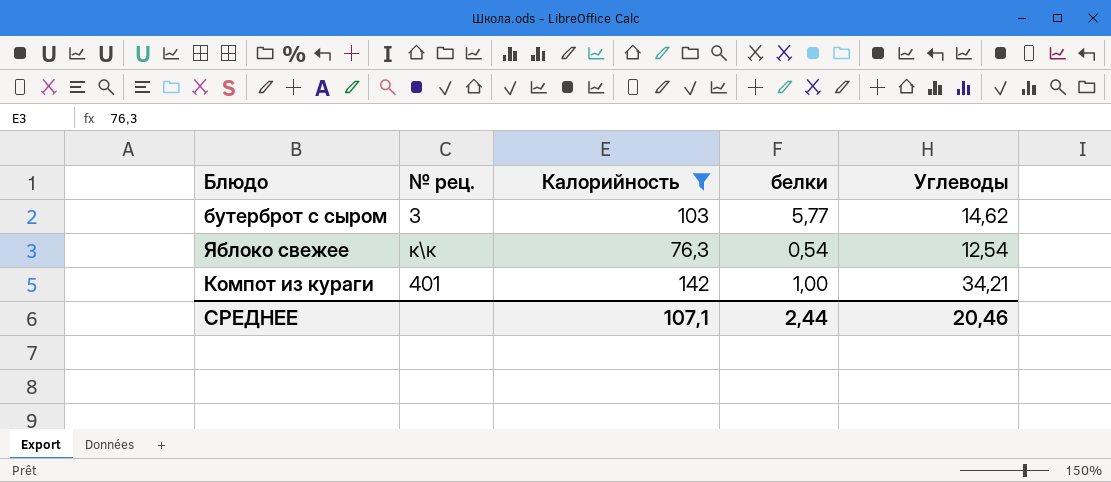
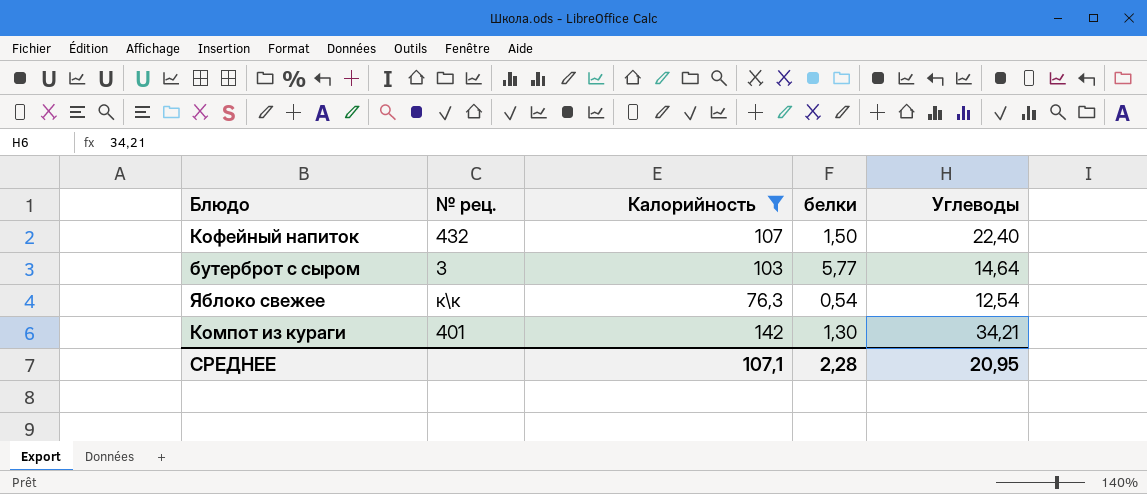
row Кофейный напиток: none -> 432 | 107 | 1,50 | 22,40
бутерброт с сыром | Углеводы: 14,62 -> 14,64
Компот из кураги | белки: 1,00 -> 1,30
СРЕДНЕЕ | белки: 2,44 -> 2,28
СРЕДНЕЕ | Углеводы: 20,46 -> 20,95

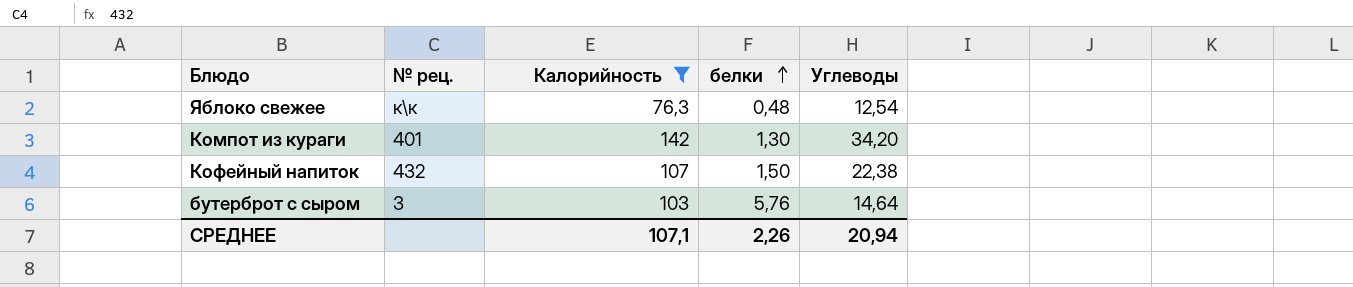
row order: none -> белки ascending
Яблоко свежее | белки: 0,54 -> 0,48
Компот из кураги | Углеводы: 34,21 -> 34,20
Кофейный напиток | Углеводы: 22,40 -> 22,38
бутерброт с сыром | белки: 5,77 -> 5,76
СРЕДНЕЕ | белки: 2,28 -> 2,26
СРЕДНЕЕ | Углеводы: 20,95 -> 20,94

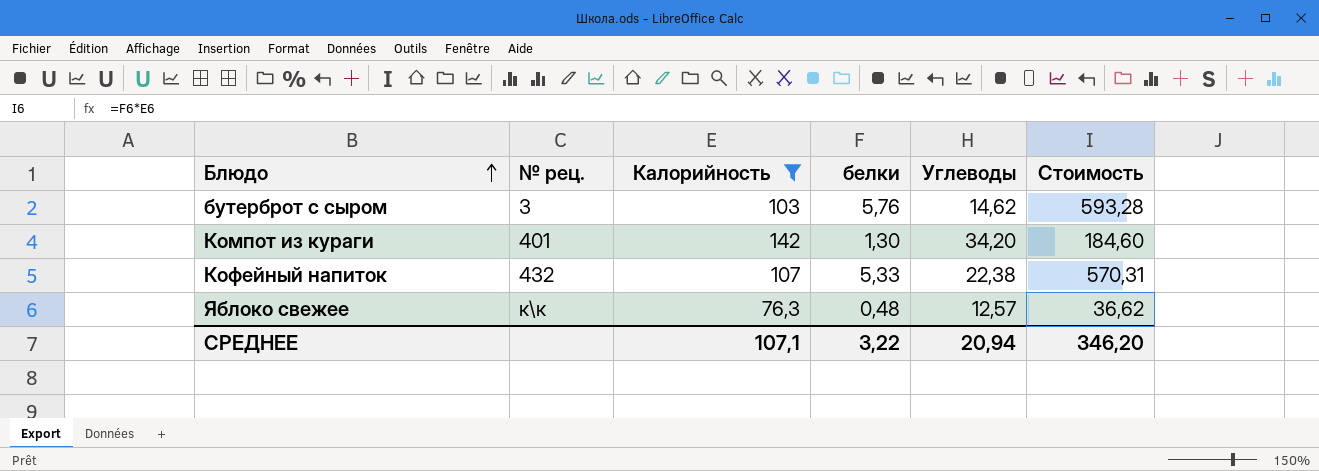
row order: белки ascending -> Блюдо ascending
column Стоимость | formula: none -> [Калорийность] * [белки]
бутерброт с сыром | Углеводы: 14,64 -> 14,62
Кофейный напиток | белки: 1,50 -> 5,33
Яблоко свежее | Углеводы: 12,54 -> 12,57
СРЕДНЕЕ | белки: 2,26 -> 3,22

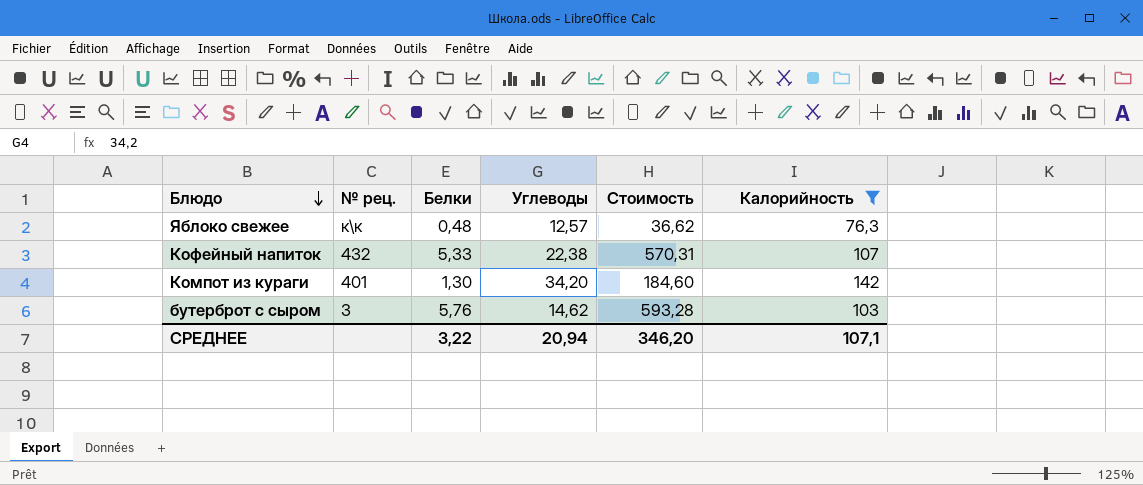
row order: Блюдо ascending -> Блюдо descending
column name: белки -> Белки
column Калорийность | position: 3 -> 6

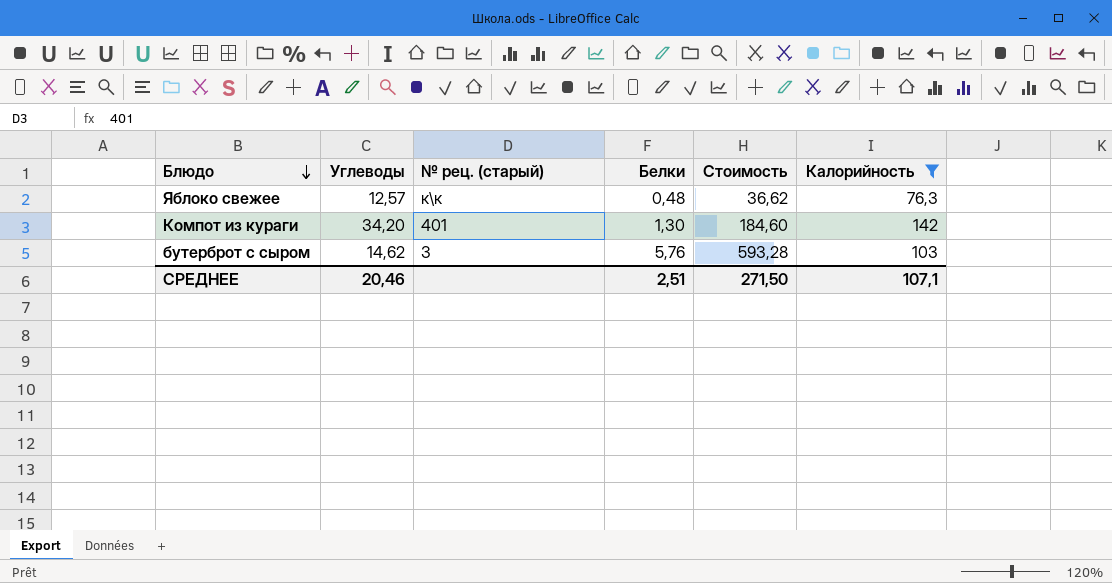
column Углеводы | position: 4 -> 2
column name: № рец. -> № рец. (старый)
row Кофейный напиток: 432 | 5,33 | 22,38 | 570,31 | 107 -> none
СРЕДНЕЕ | Углеводы: 20,94 -> 20,46
СРЕДНЕЕ | Белки: 3,22 -> 2,51
СРЕДНЕЕ | Стоимость: 346,20 -> 271,50

